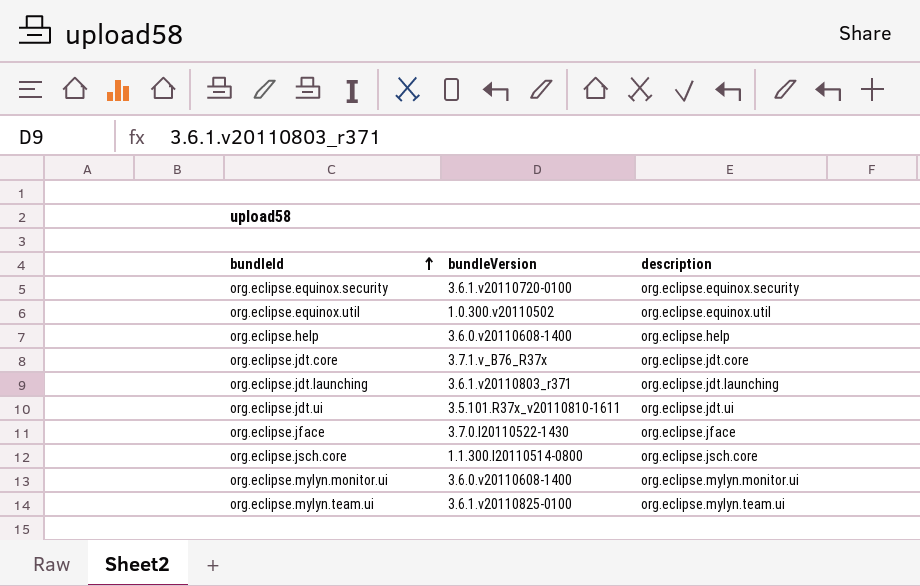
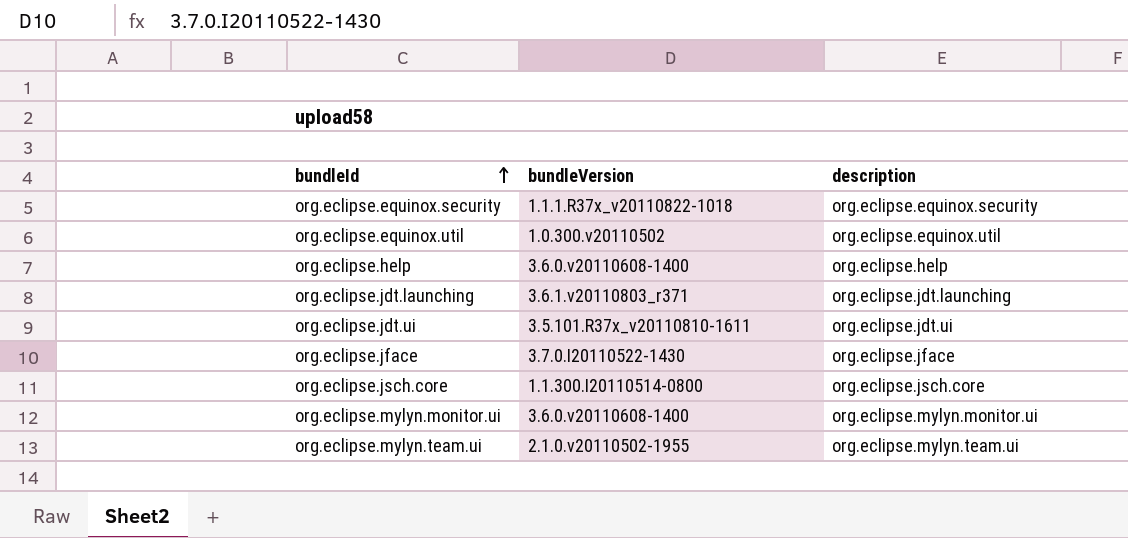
row org.eclipse.jdt.core: 3.7.1.v_B76_R37x | org.eclipse.jdt.core -> none
org.eclipse.equinox.security | bundleVersion: 3.6.1.v20110720-0100 -> 1.1.1.R37x_v20110822-1018
org.eclipse.mylyn.team.ui | bundleVersion: 3.6.1.v20110825-0100 -> 2.1.0.v20110502-1955

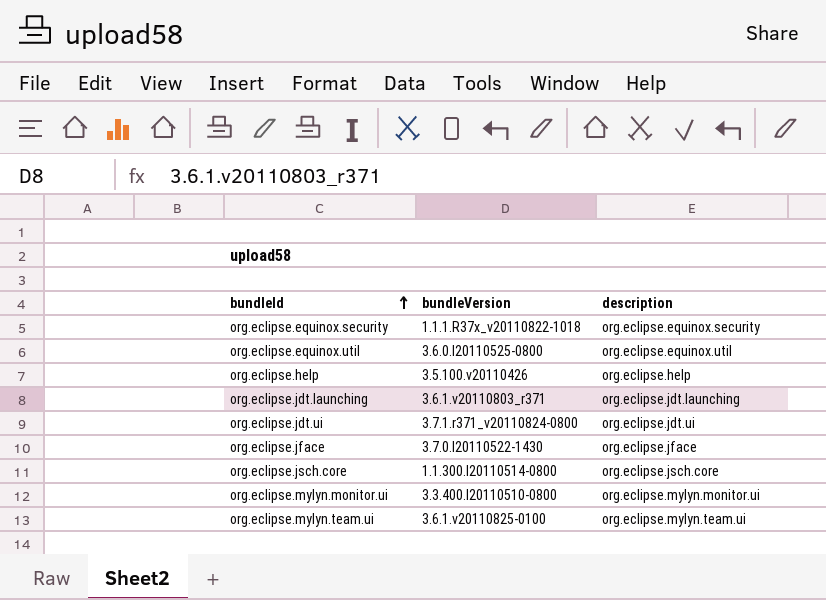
org.eclipse.equinox.util | bundleVersion: 1.0.300.v20110502 -> 3.6.0.I20110525-0800
org.eclipse.help | bundleVersion: 3.6.0.v20110608-1400 -> 3.5.100.v20110426
org.eclipse.jdt.ui | bundleVersion: 3.5.101.R37x_v20110810-1611 -> 3.7.1.r371_v20110824-0800
org.eclipse.mylyn.monitor.ui | bundleVersion: 3.6.0.v20110608-1400 -> 3.3.400.I20110510-0800
org.eclipse.mylyn.team.ui | bundleVersion: 2.1.0.v20110502-1955 -> 3.6.1.v20110825-0100

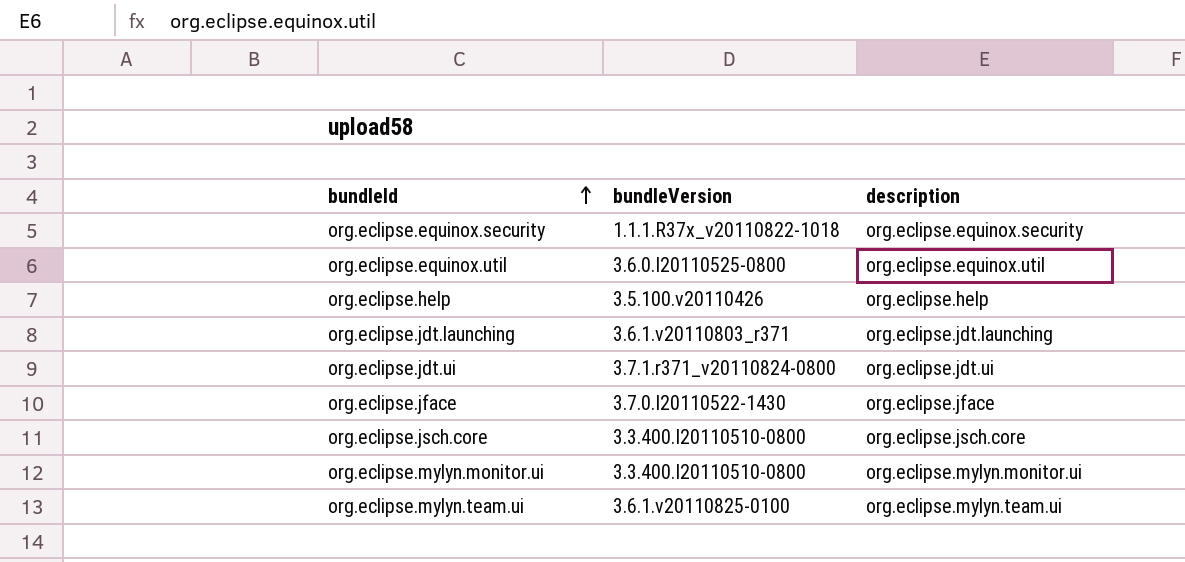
org.eclipse.jsch.core | bundleVersion: 1.1.300.I20110514-0800 -> 3.3.400.I20110510-0800

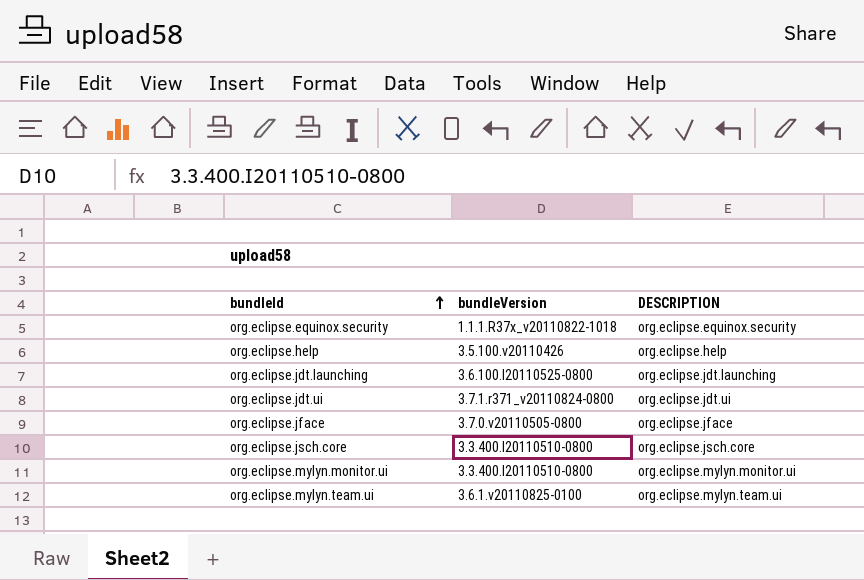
column name: description -> DESCRIPTION
row org.eclipse.equinox.util: 3.6.0.I20110525-0800 | org.eclipse.equinox.util -> none
org.eclipse.jdt.launching | bundleVersion: 3.6.1.v20110803_r371 -> 3.6.100.I20110525-0800
org.eclipse.jface | bundleVersion: 3.7.0.I20110522-1430 -> 3.7.0.v20110505-0800

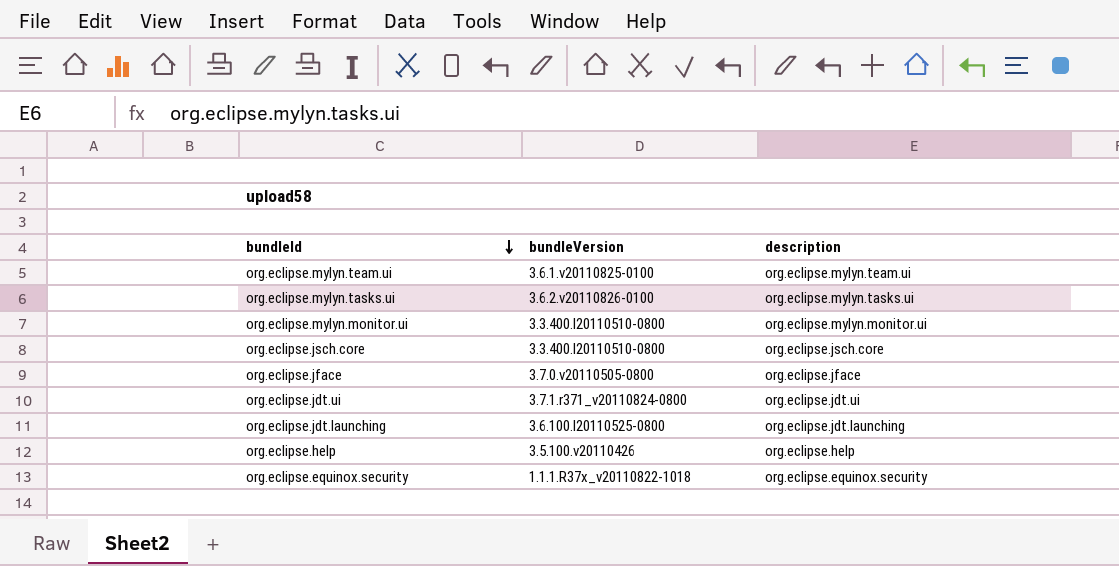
row order: bundleId ascending -> bundleId descending
column name: DESCRIPTION -> description
row org.eclipse.mylyn.tasks.ui: none -> 3.6.2.v20110826-0100 | org.eclipse.mylyn.tasks.ui

